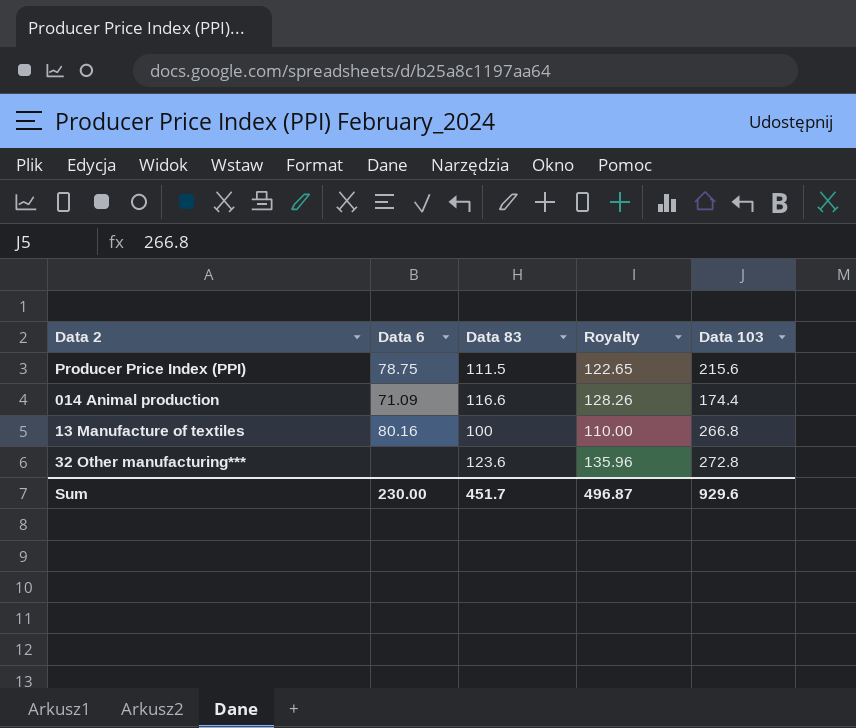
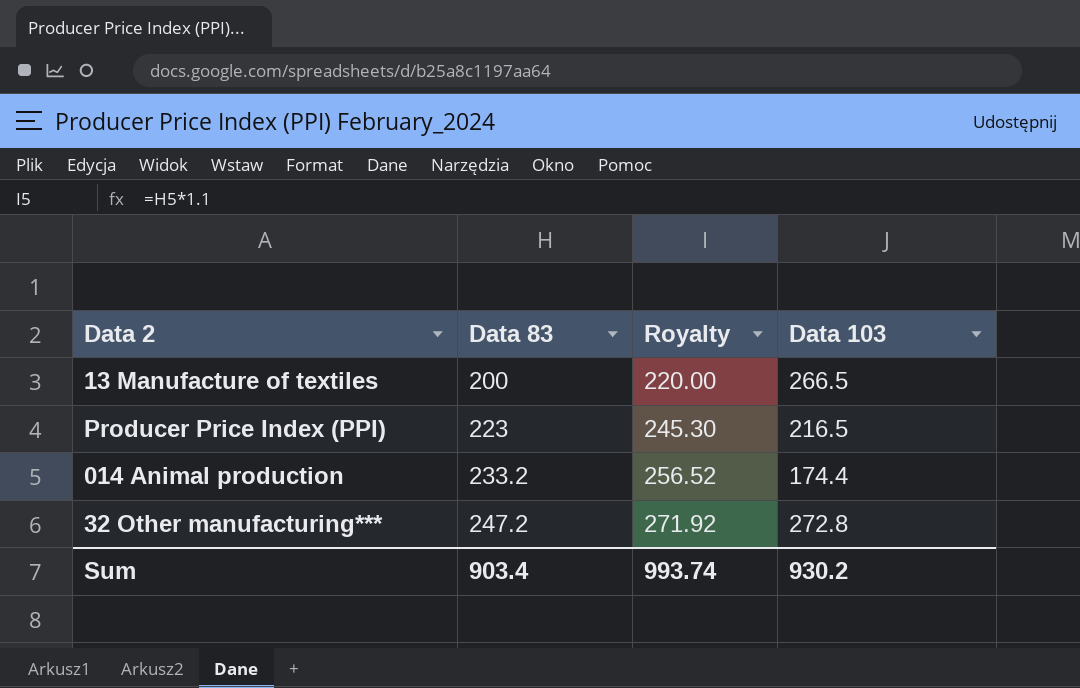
row order: none -> Data 83 ascending
column Data 6 | position: 2 -> none
13 Manufacture of textiles | Data 83: 100 -> 200
13 Manufacture of textiles | Royalty: 110.00 -> 220.00
13 Manufacture of textiles | Data 103: 266.8 -> 266.5
Producer Price Index (PPI) | Data 83: 111.5 -> 223
Producer Price Index (PPI) | Royalty: 122.65 -> 245.30
Producer Price Index (PPI) | Data 103: 215.6 -> 216.5
014 Animal production | Data 83: 116.6 -> 233.2
014 Animal production | Royalty: 128.26 -> 256.52
32 Other manufacturing*** | Data 83: 123.6 -> 247.2
32 Other manufacturing*** | Royalty: 135.96 -> 271.92
Sum | Data 83: 451.7 -> 903.4
Sum | Royalty: 496.87 -> 993.74
Sum | Data 103: 929.6 -> 930.2

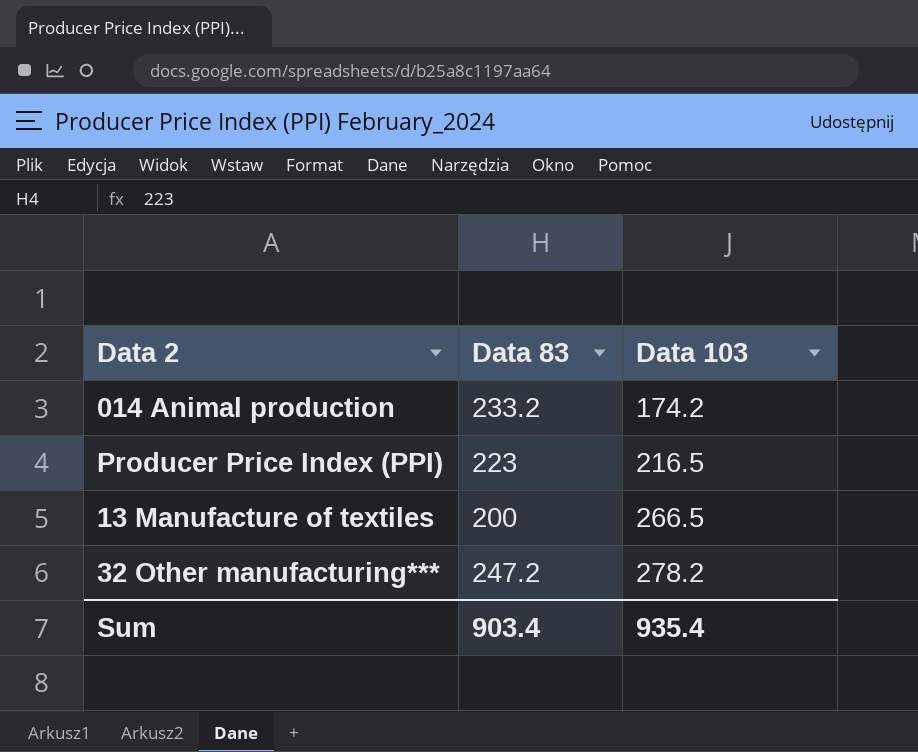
row order: Data 83 ascending -> Data 103 ascending
column Royalty | formula: [Data 83] * 1.1 -> none
014 Animal production | Data 103: 174.4 -> 174.2
32 Other manufacturing*** | Data 103: 272.8 -> 278.2
Sum | Data 103: 930.2 -> 935.4

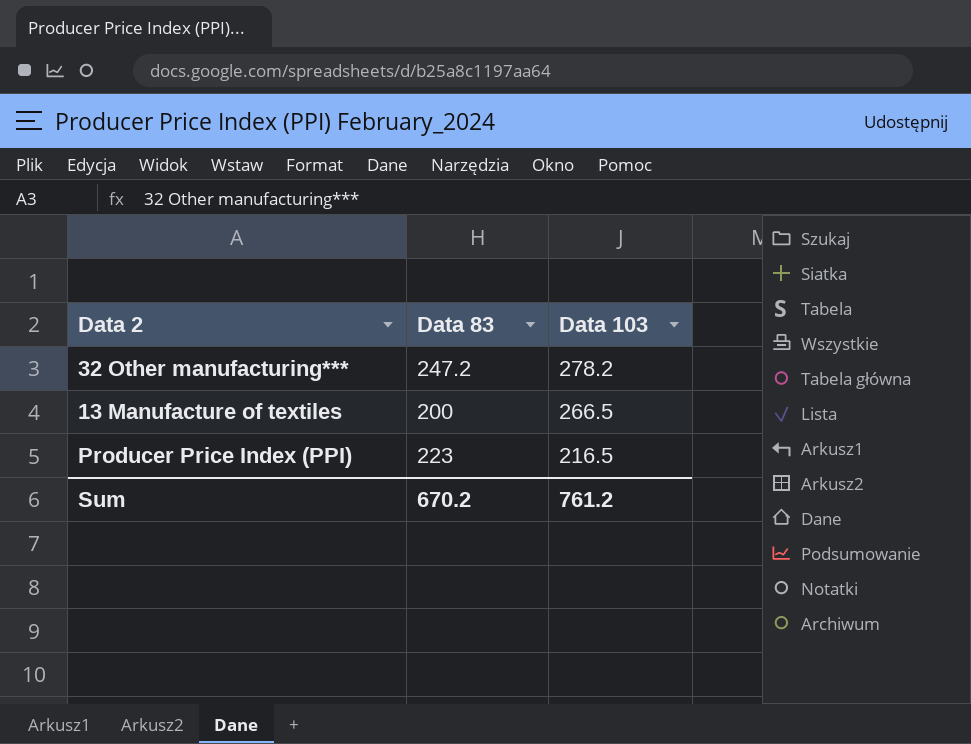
row order: Data 103 ascending -> Data 103 descending
row 014 Animal production: 233.2 | 174.2 -> none
Sum | Data 83: 903.4 -> 670.2
Sum | Data 103: 935.4 -> 761.2

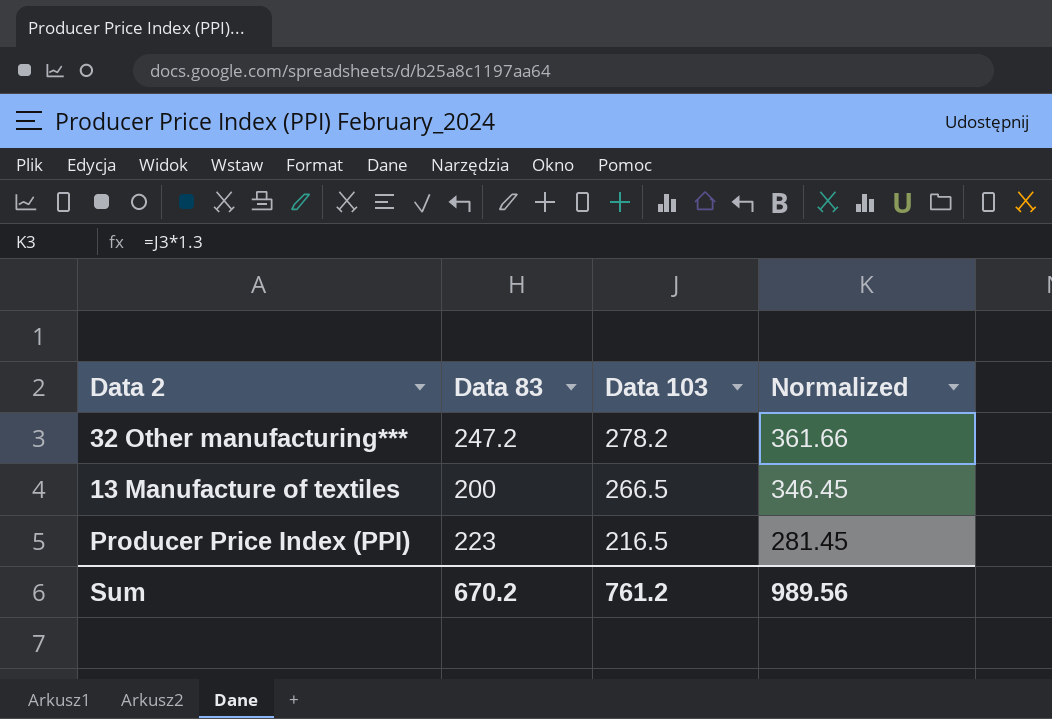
column Normalized | formula: none -> [Data 103] * 1.3

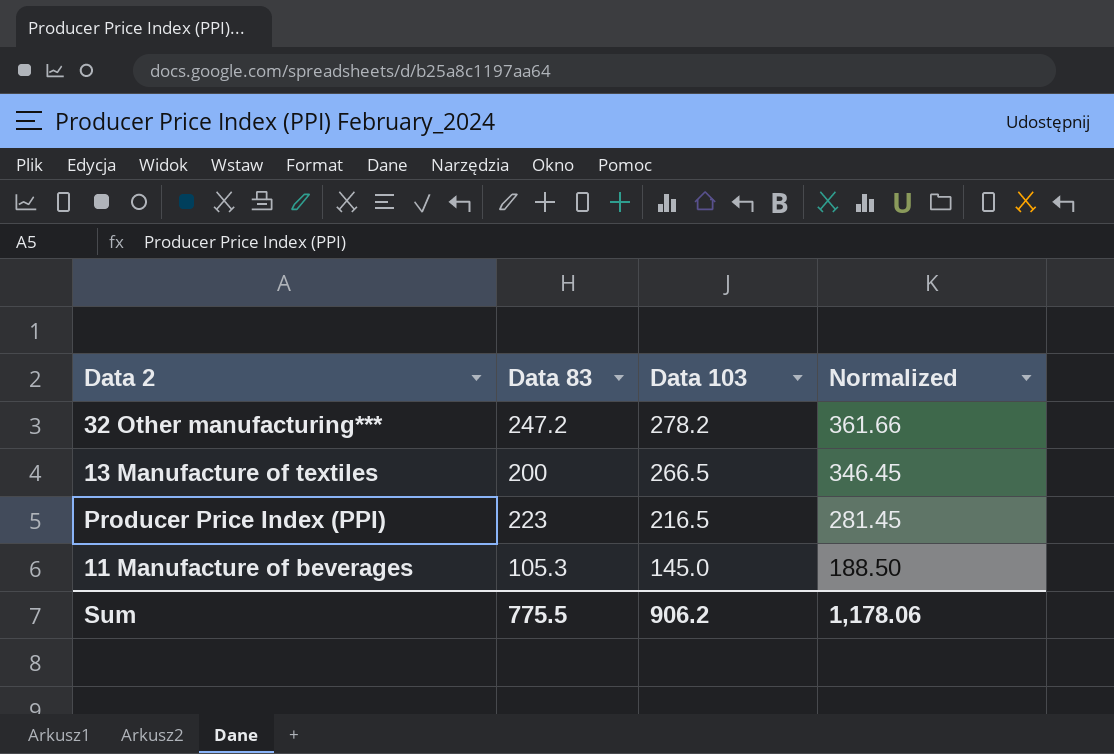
row 11 Manufacture of beverages: none -> 105.3 | 145.0 | 188.50
Sum | Data 83: 670.2 -> 775.5
Sum | Data 103: 761.2 -> 906.2
Sum | Normalized: 989.56 -> 1,178.06

